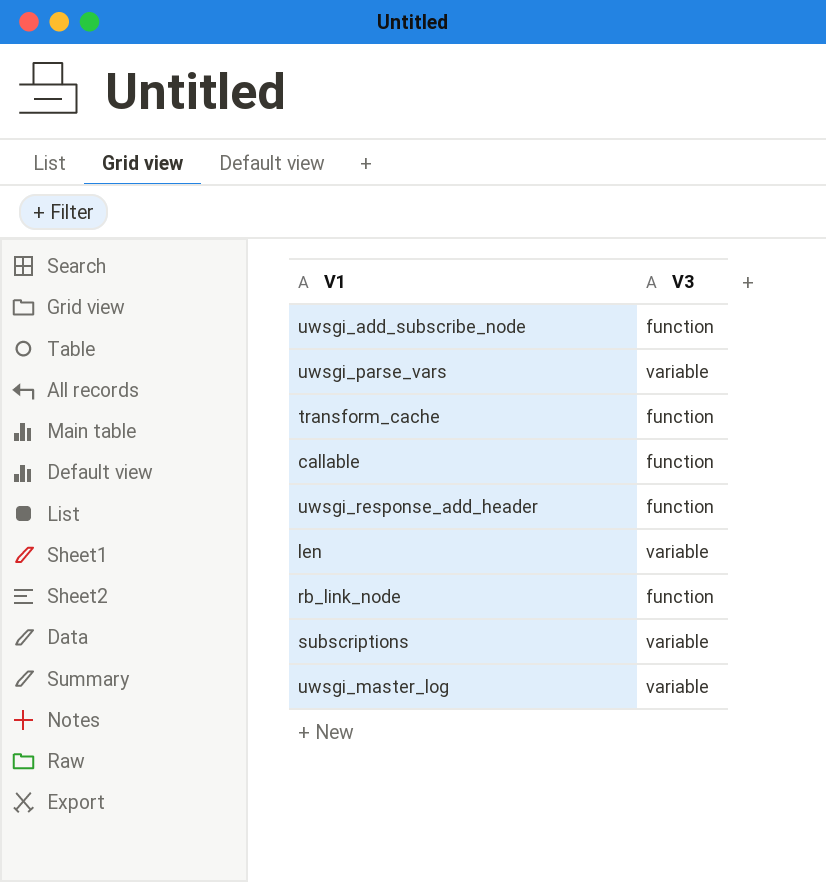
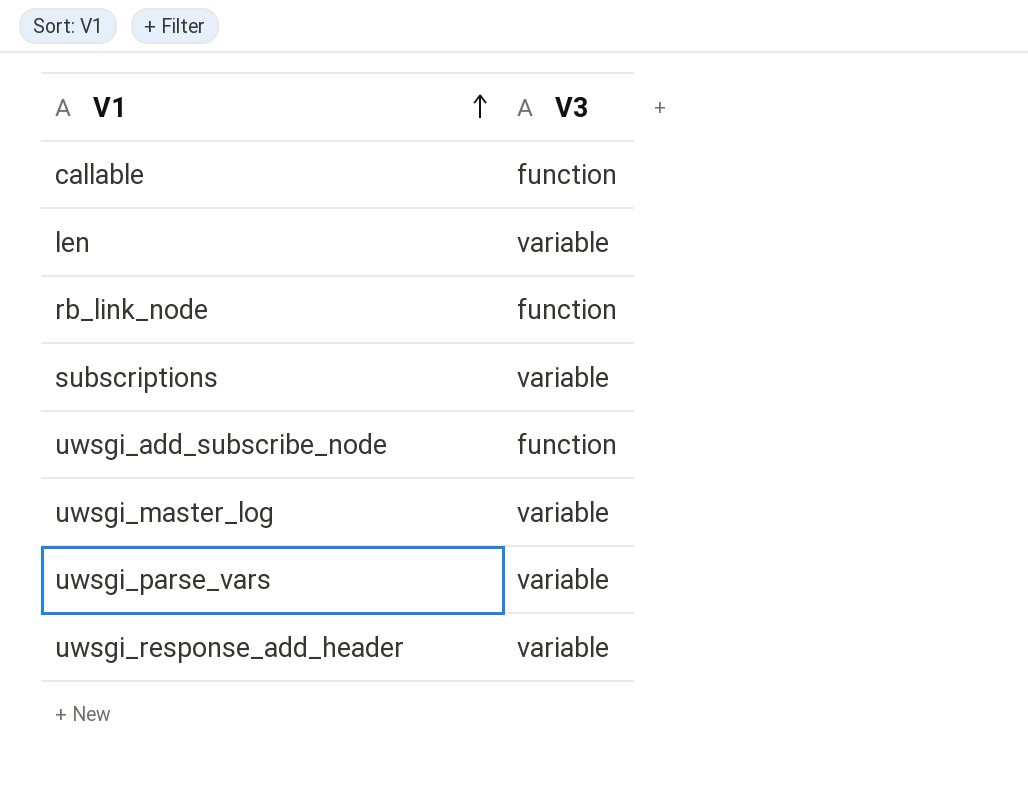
row order: none -> V1 ascending
row transform_cache: function -> none
uwsgi_response_add_header | V3: function -> variable

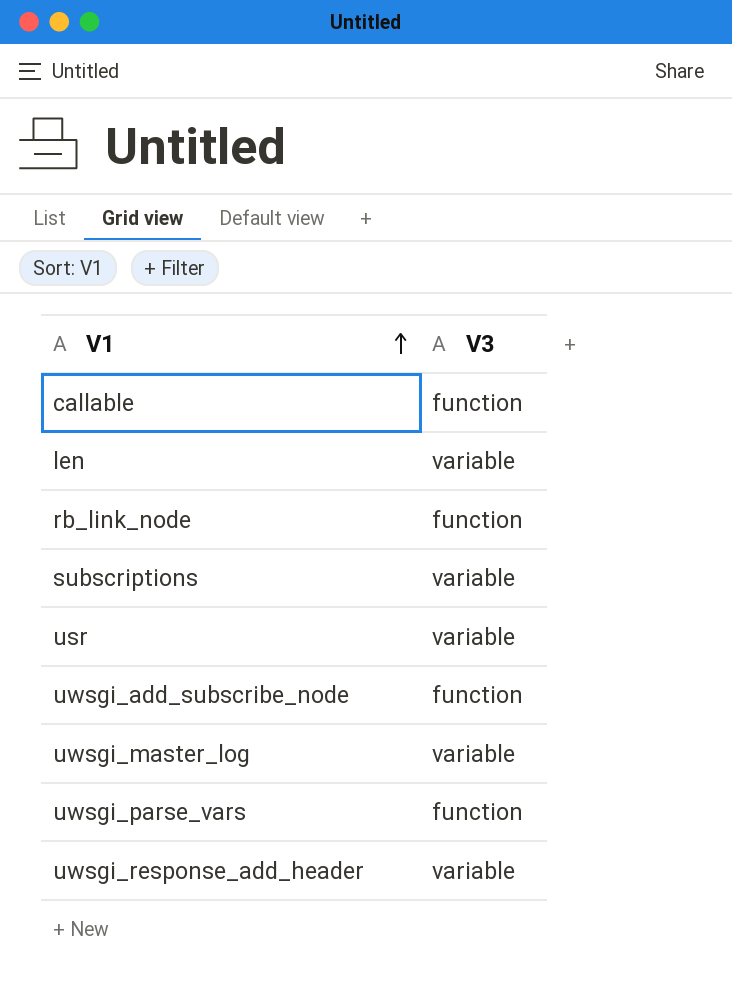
row usr: none -> variable
uwsgi_parse_vars | V3: variable -> function

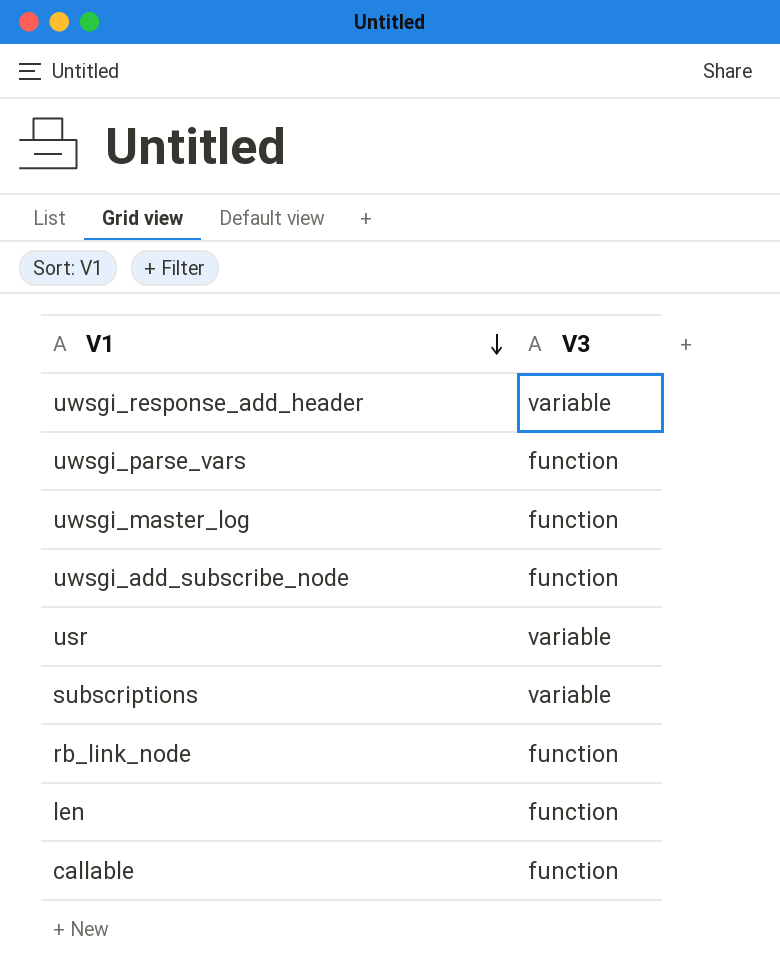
row order: V1 ascending -> V1 descending
uwsgi_master_log | V3: variable -> function
len | V3: variable -> function

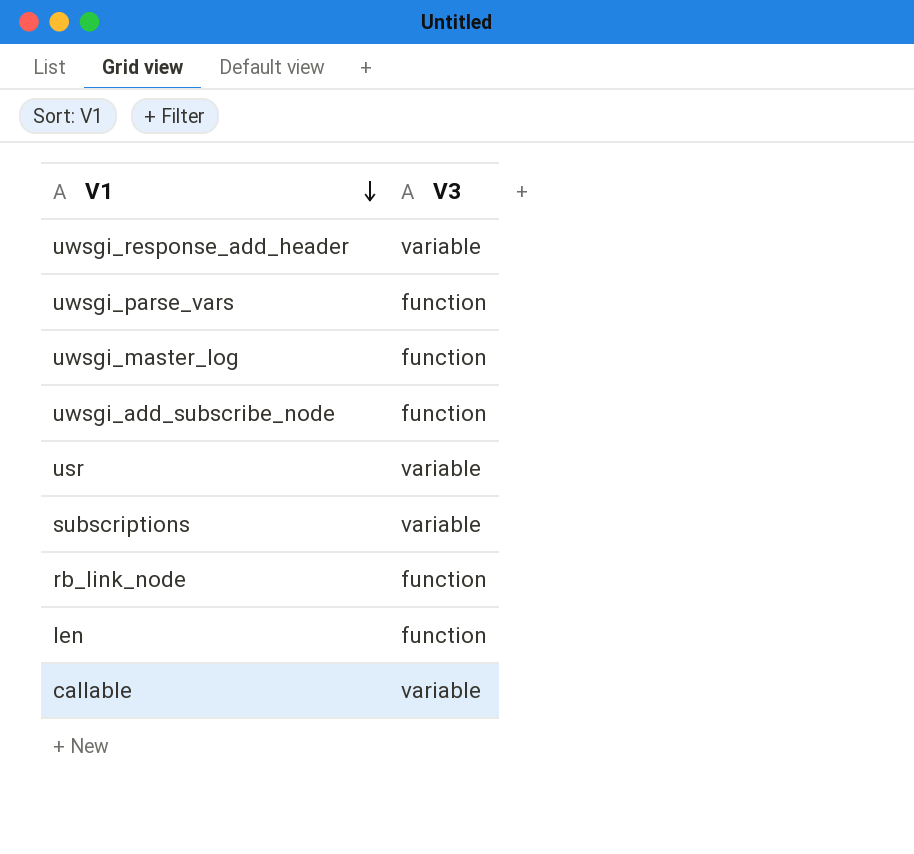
callable | V3: function -> variable

